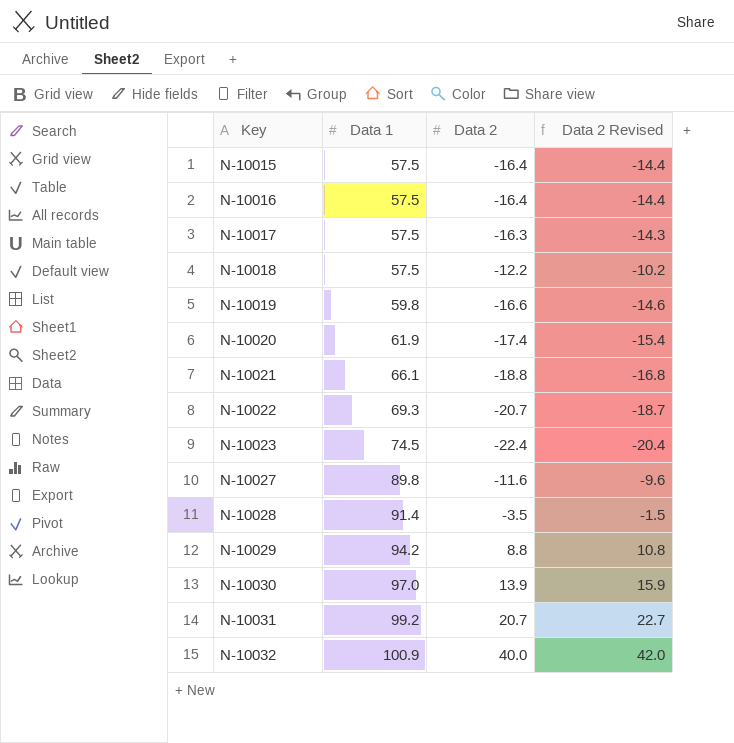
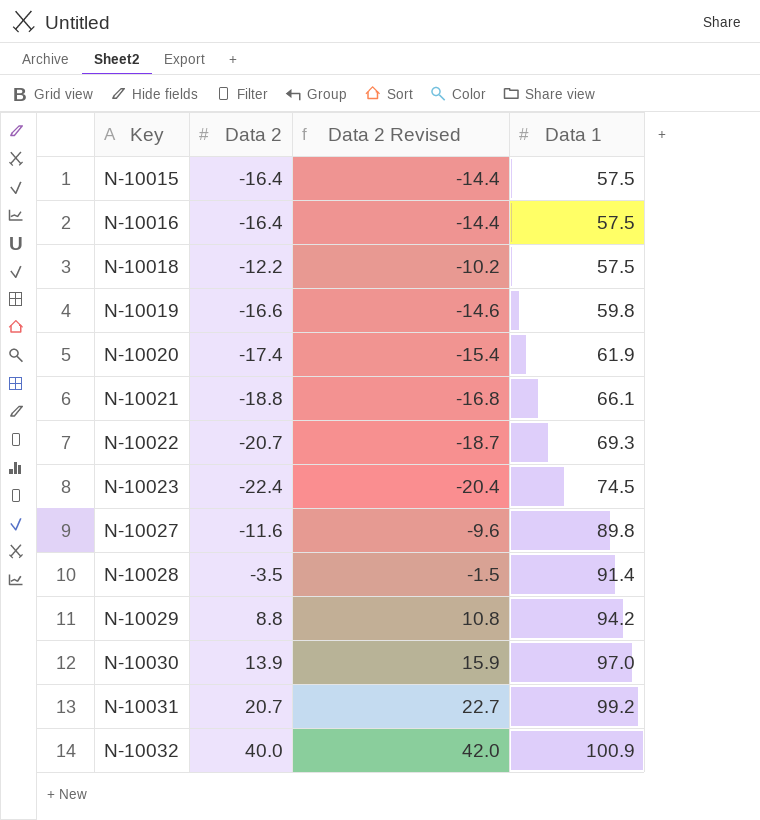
column Data 1 | position: 2 -> 4
row N-10017: 57.5 | -16.3 | -14.3 -> none

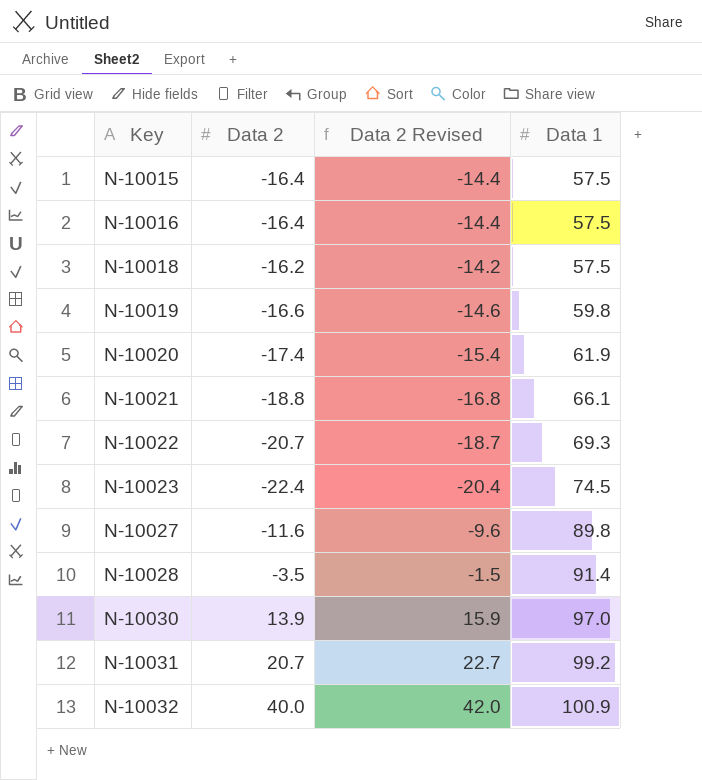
row N-10029: 8.8 | 10.8 | 94.2 -> none
N-10018 | Data 2: -12.2 -> -16.2
N-10018 | Data 2 Revised: -10.2 -> -14.2

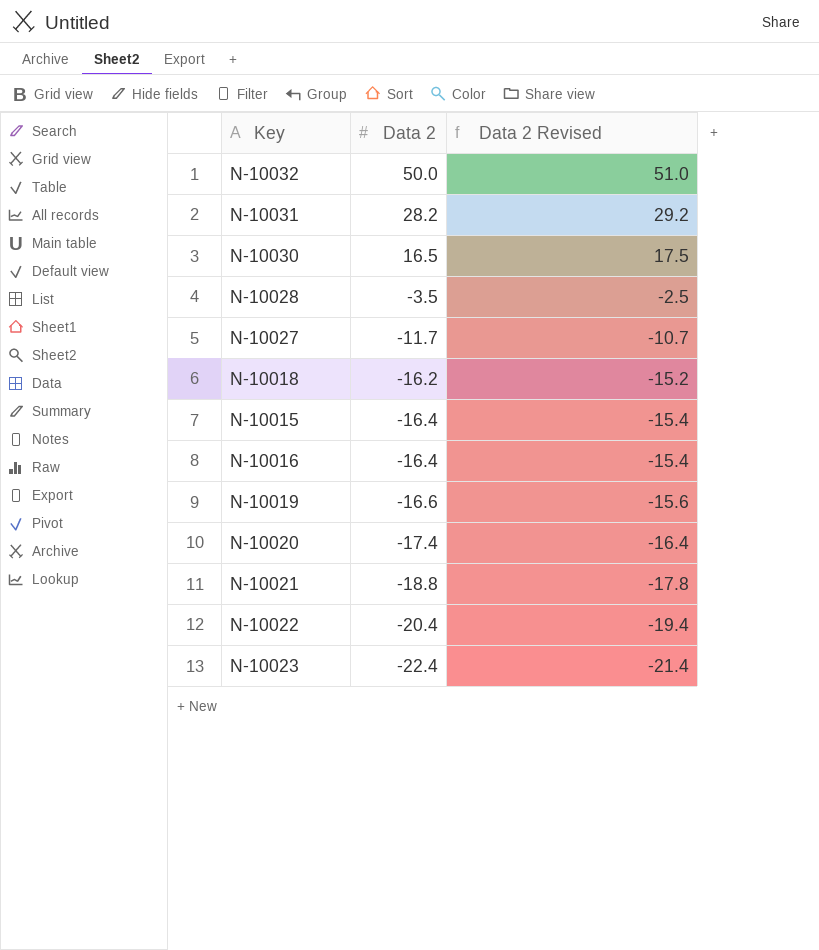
row order: Key ascending -> Data 2 descending
column Data 1 | position: 4 -> none
column Data 2 Revised | formula: [Data 2] + 2 -> [Data 2] + 1
N-10032 | Data 2: 40.0 -> 50.0
N-10031 | Data 2: 20.7 -> 28.2
N-10030 | Data 2: 13.9 -> 16.5
N-10027 | Data 2: -11.6 -> -11.7
N-10022 | Data 2: -20.7 -> -20.4

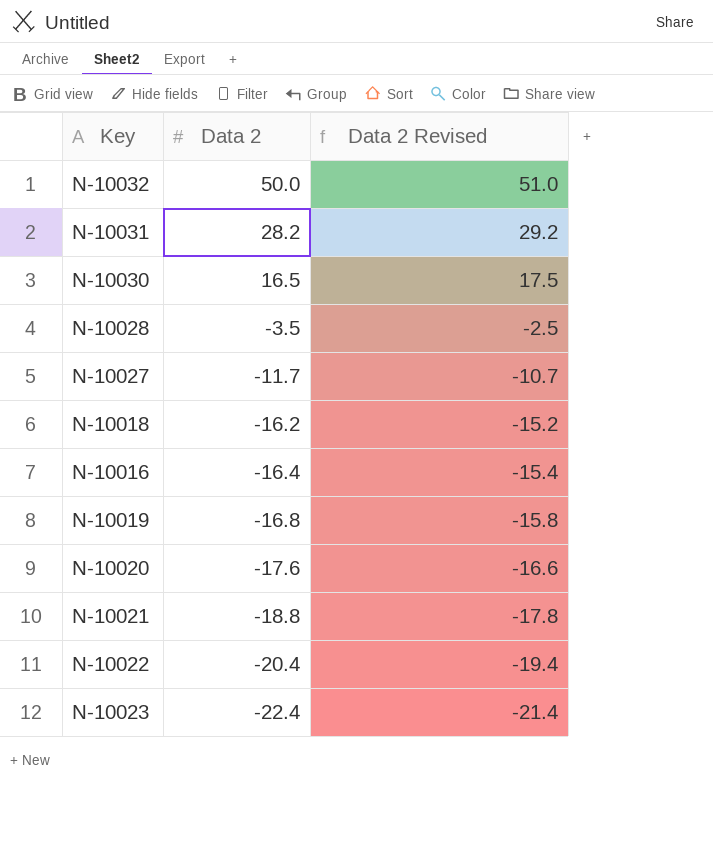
row N-10015: -16.4 | -15.4 -> none
N-10019 | Data 2: -16.6 -> -16.8
N-10019 | Data 2 Revised: -15.6 -> -15.8
N-10020 | Data 2: -17.4 -> -17.6
N-10020 | Data 2 Revised: -16.4 -> -16.6

